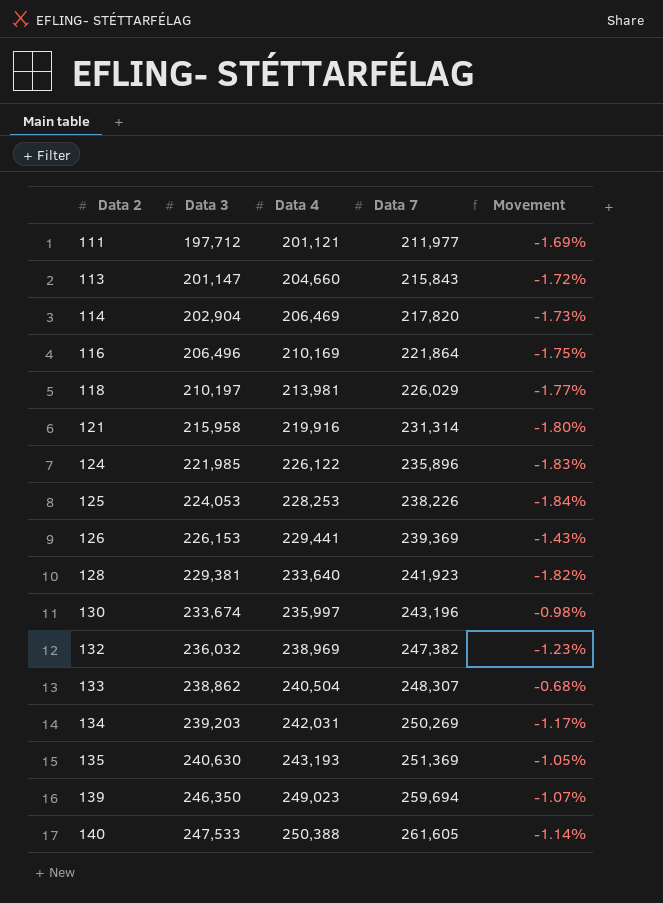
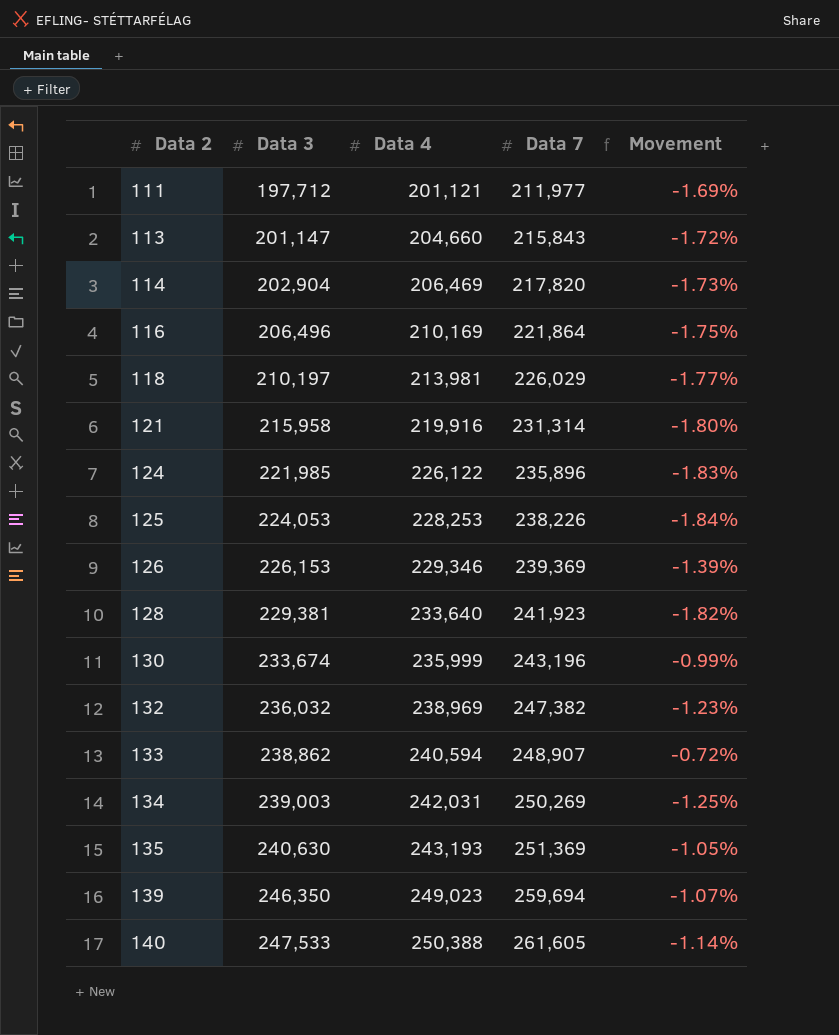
126 | Data 4: 229,441 -> 229,346
126 | Movement: -1.43% -> -1.39%
130 | Data 4: 235,997 -> 235,999
130 | Movement: -0.98% -> -0.99%
133 | Data 4: 240,504 -> 240,594
133 | Data 7: 248,307 -> 248,907
133 | Movement: -0.68% -> -0.72%
134 | Data 3: 239,203 -> 239,003
134 | Movement: -1.17% -> -1.25%

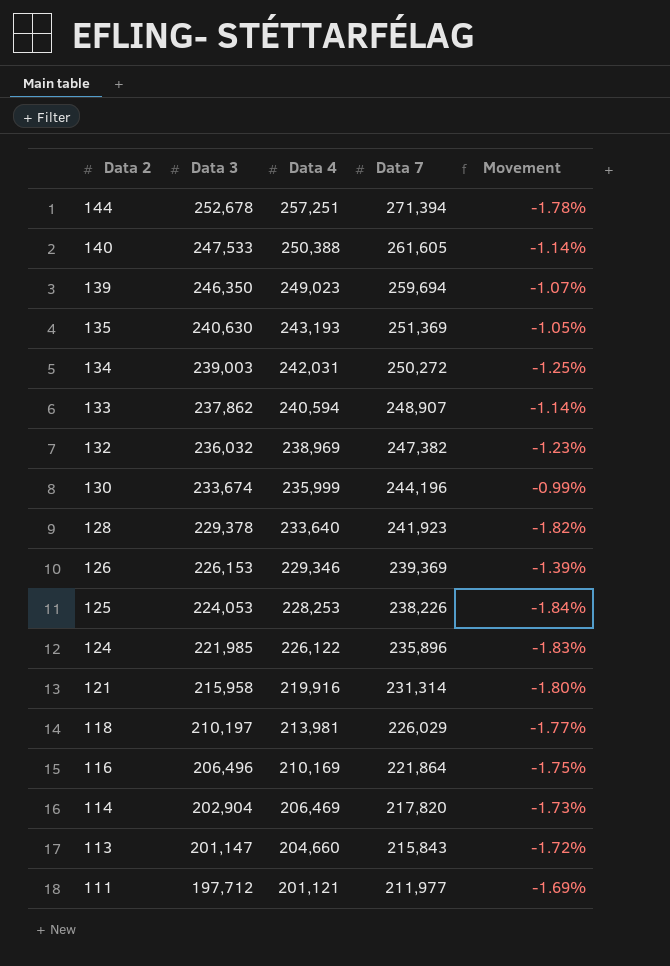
row order: Data 2 ascending -> Data 2 descending
row 144: none -> 252,678 | 257,251 | 271,394 | -1.78%
134 | Data 7: 250,269 -> 250,272
133 | Data 3: 238,862 -> 237,862
133 | Movement: -0.72% -> -1.14%
130 | Data 7: 243,196 -> 244,196
128 | Data 3: 229,381 -> 229,378

